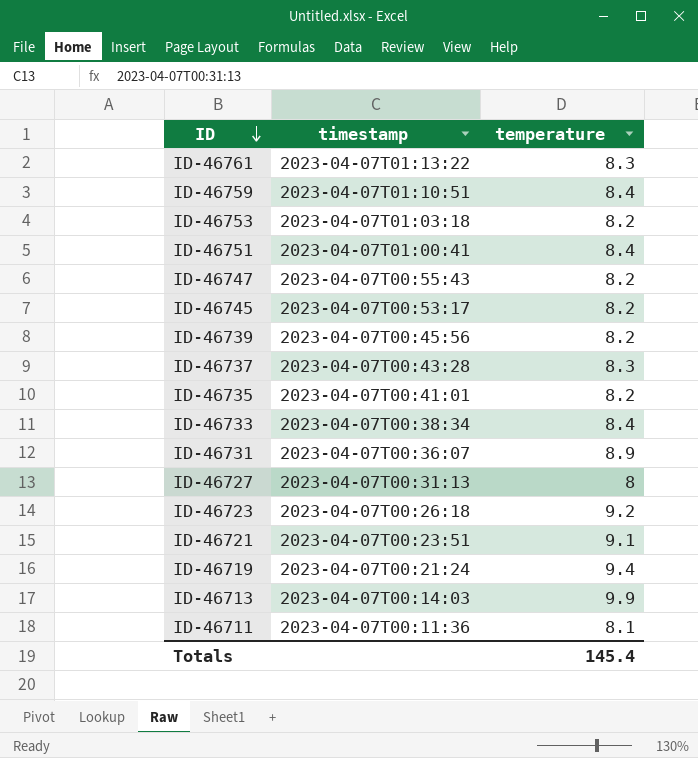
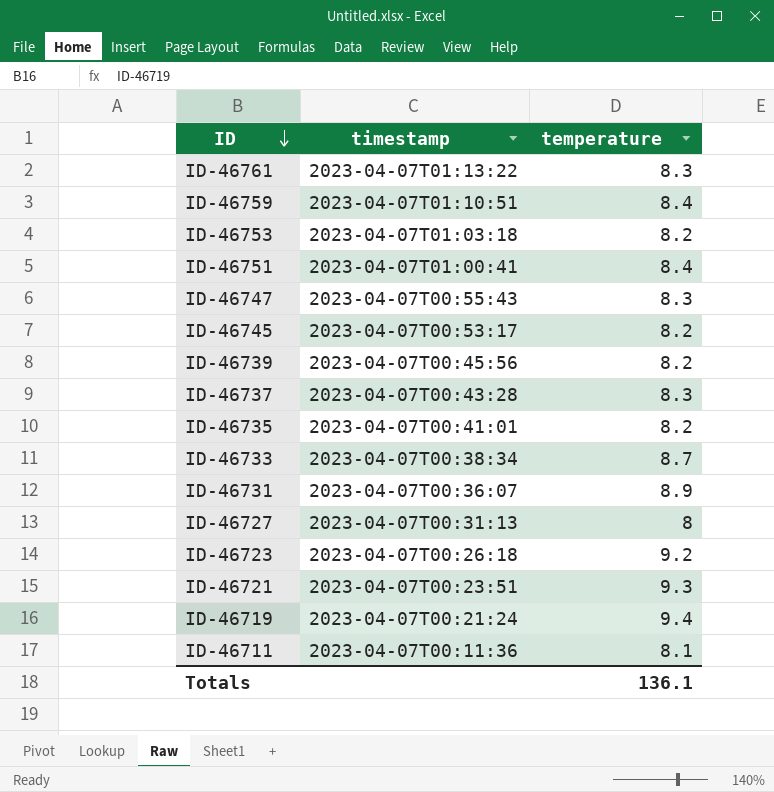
row ID-46713: 2023-04-07T00:14:03 | 9.9 -> none
ID-46747 | temperature: 8.2 -> 8.3
ID-46733 | temperature: 8.4 -> 8.7
ID-46721 | temperature: 9.1 -> 9.3
Totals | temperature: 145.4 -> 136.1

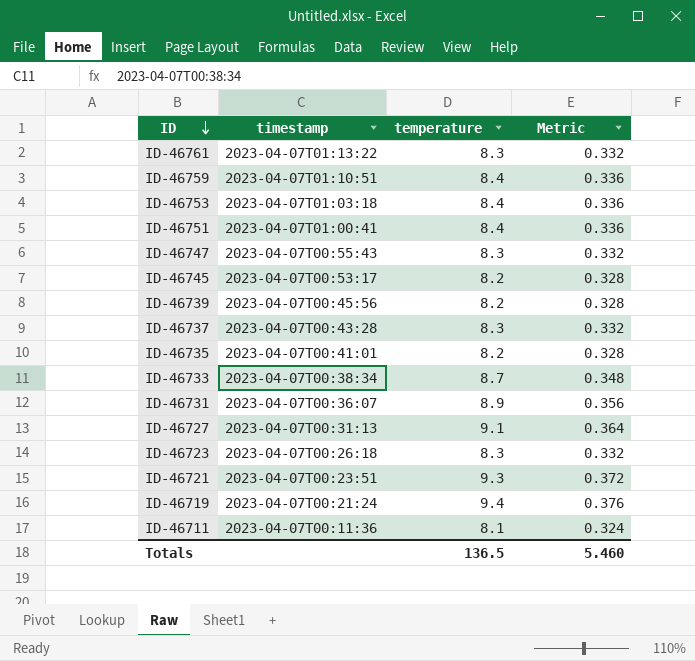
column Metric | formula: none -> [temperature] * 0.04
ID-46753 | temperature: 8.2 -> 8.4
ID-46727 | temperature: 8 -> 9.1
ID-46723 | temperature: 9.2 -> 8.3
Totals | temperature: 136.1 -> 136.5

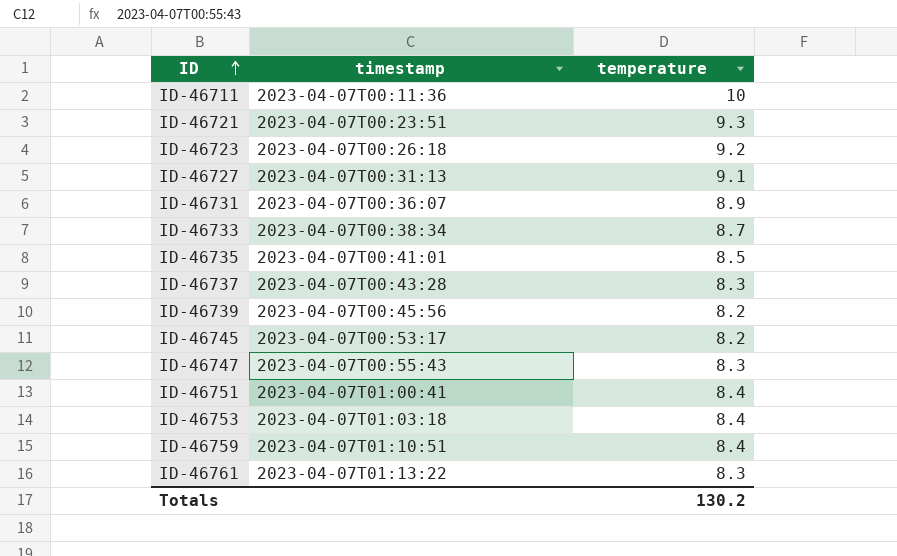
row order: ID descending -> ID ascending
column Metric | formula: [temperature] * 0.04 -> none
row ID-46719: 2023-04-07T00:21:24 | 9.4 | 0.376 -> none
ID-46711 | temperature: 8.1 -> 10
ID-46723 | temperature: 8.3 -> 9.2
ID-46735 | temperature: 8.2 -> 8.5
Totals | temperature: 136.5 -> 130.2

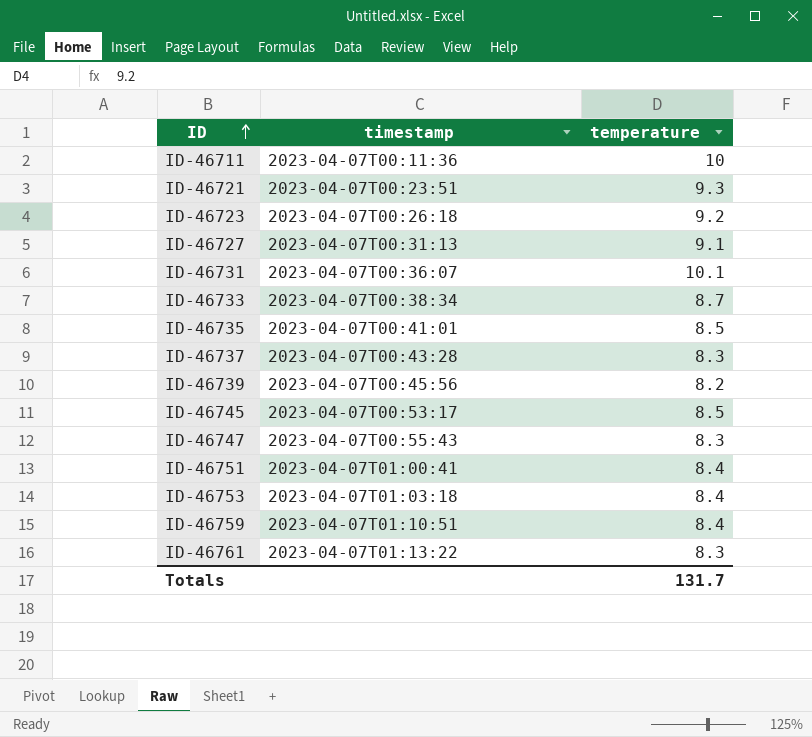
ID-46731 | temperature: 8.9 -> 10.1
ID-46745 | temperature: 8.2 -> 8.5
Totals | temperature: 130.2 -> 131.7

